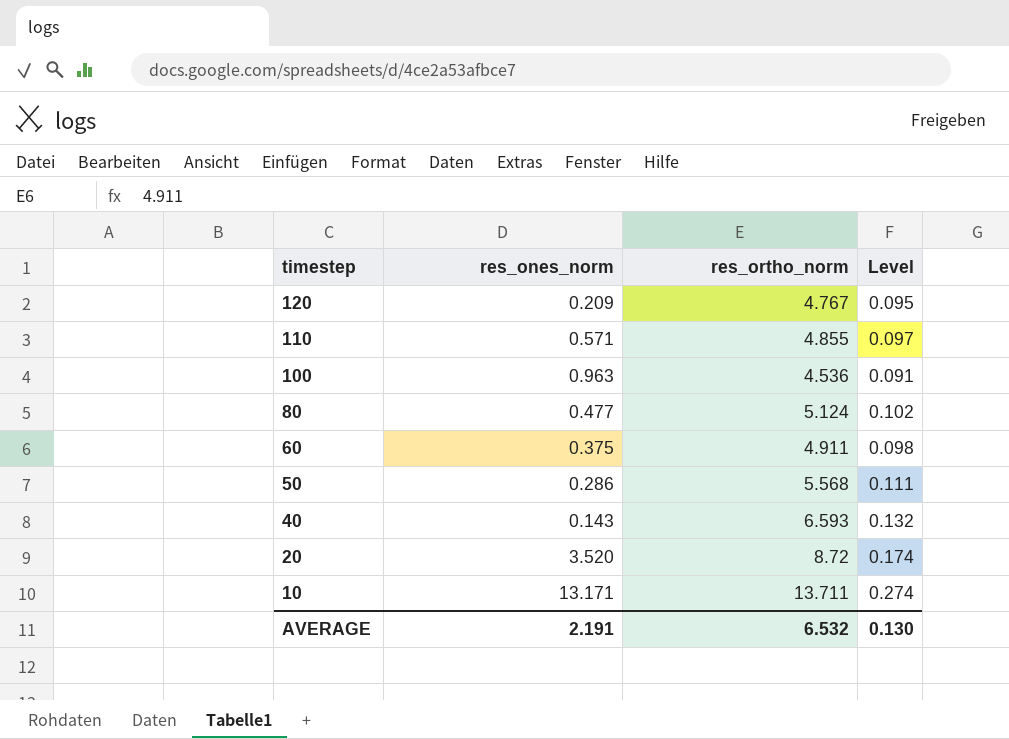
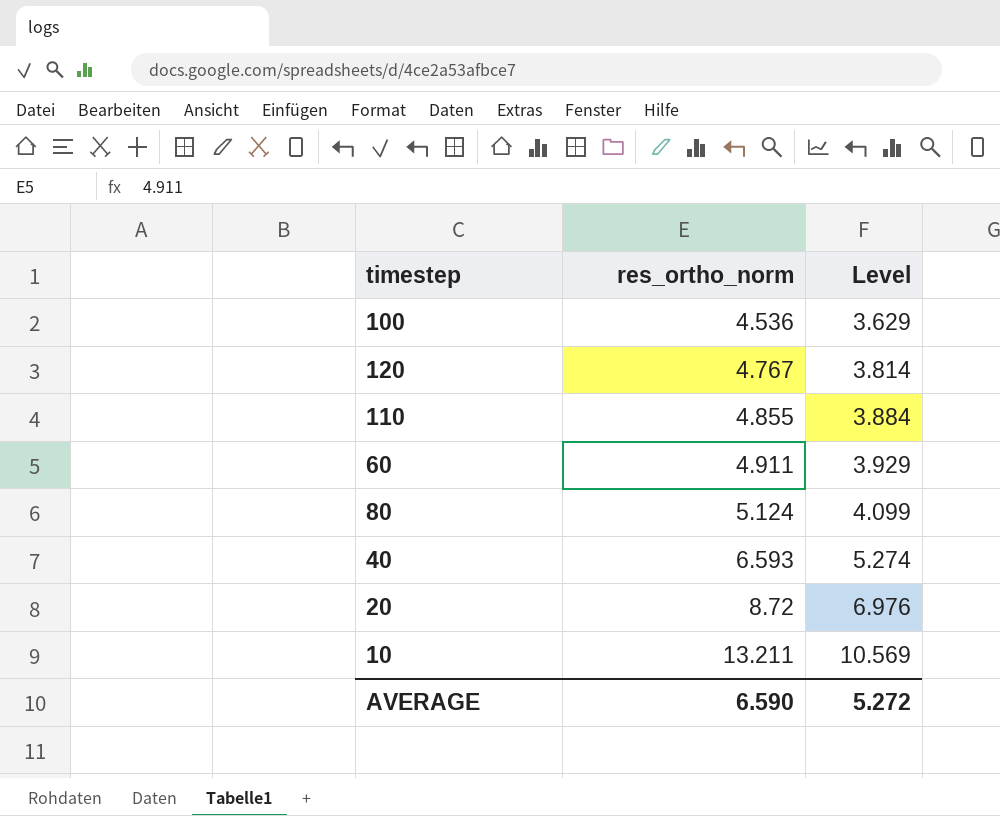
row order: timestep descending -> res_ortho_norm ascending
column res_ones_norm | position: 2 -> none
column Level | formula: [res_ortho_norm] * 0.02 -> [res_ortho_norm] * 0.8
row 50: 0.286 | 5.568 | 0.111 -> none
10 | res_ortho_norm: 13.711 -> 13.211
AVERAGE | res_ortho_norm: 6.532 -> 6.590
AVERAGE | Level: 0.130 -> 5.272

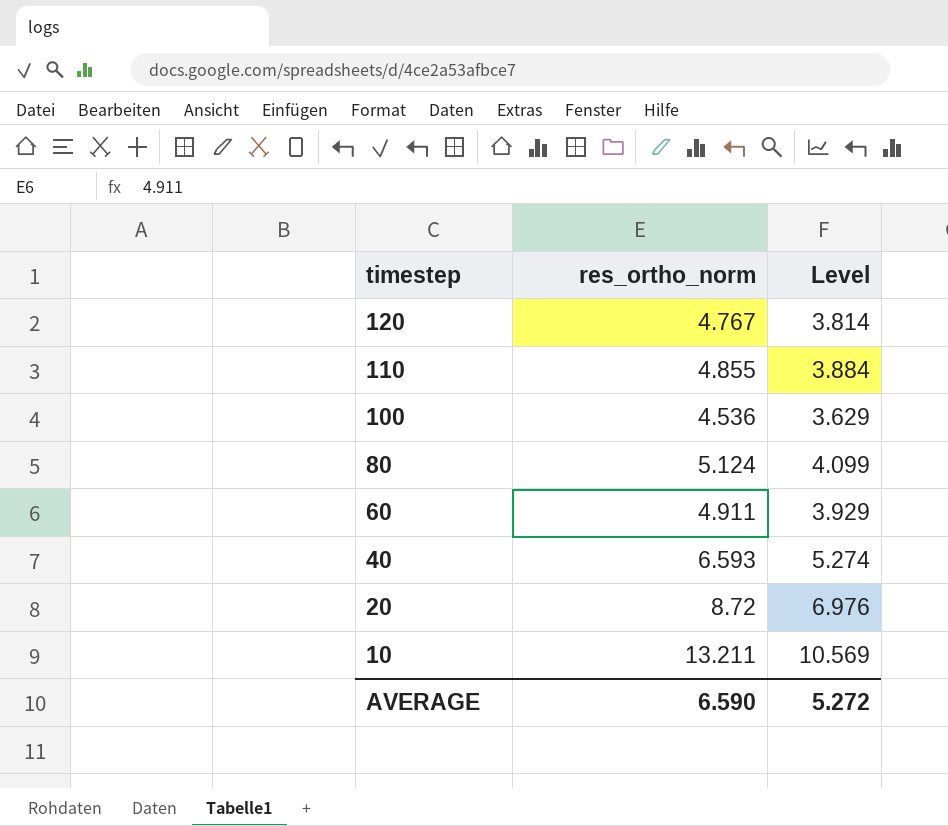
row order: res_ortho_norm ascending -> timestep descending

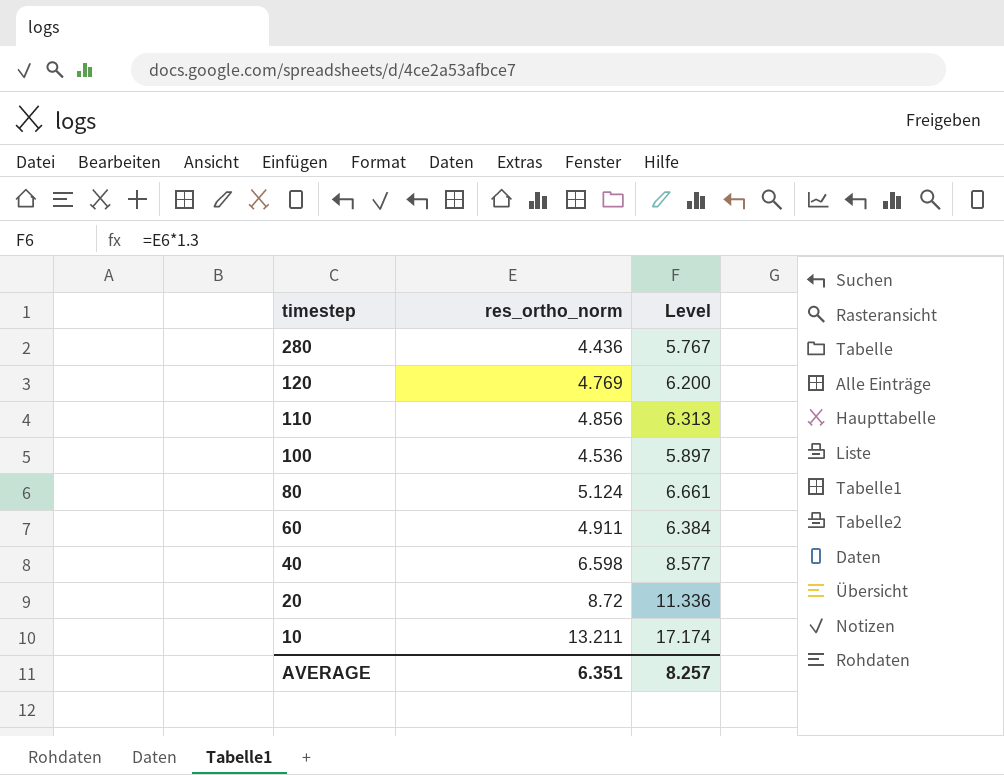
column Level | formula: [res_ortho_norm] * 0.8 -> [res_ortho_norm] * 1.3
row 280: none -> 4.436 | 5.767
120 | res_ortho_norm: 4.767 -> 4.769
110 | res_ortho_norm: 4.855 -> 4.856
40 | res_ortho_norm: 6.593 -> 6.598
AVERAGE | res_ortho_norm: 6.590 -> 6.351
AVERAGE | Level: 5.272 -> 8.257

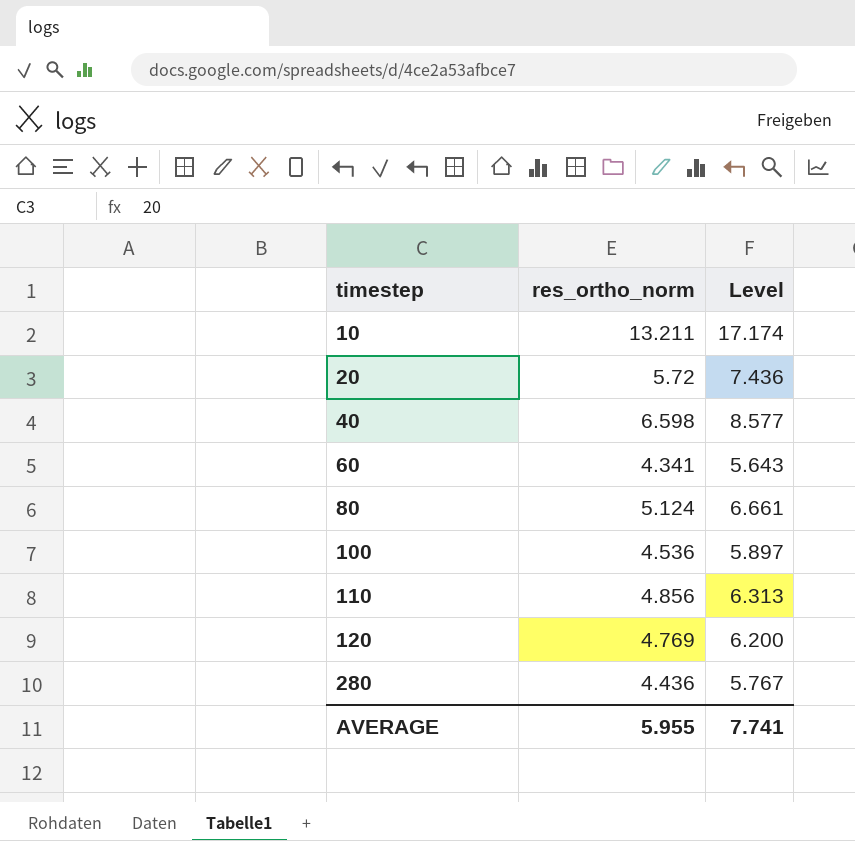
row order: timestep descending -> timestep ascending
20 | res_ortho_norm: 8.72 -> 5.72
20 | Level: 11.336 -> 7.436
60 | res_ortho_norm: 4.911 -> 4.341
60 | Level: 6.384 -> 5.643
AVERAGE | res_ortho_norm: 6.351 -> 5.955
AVERAGE | Level: 8.257 -> 7.741

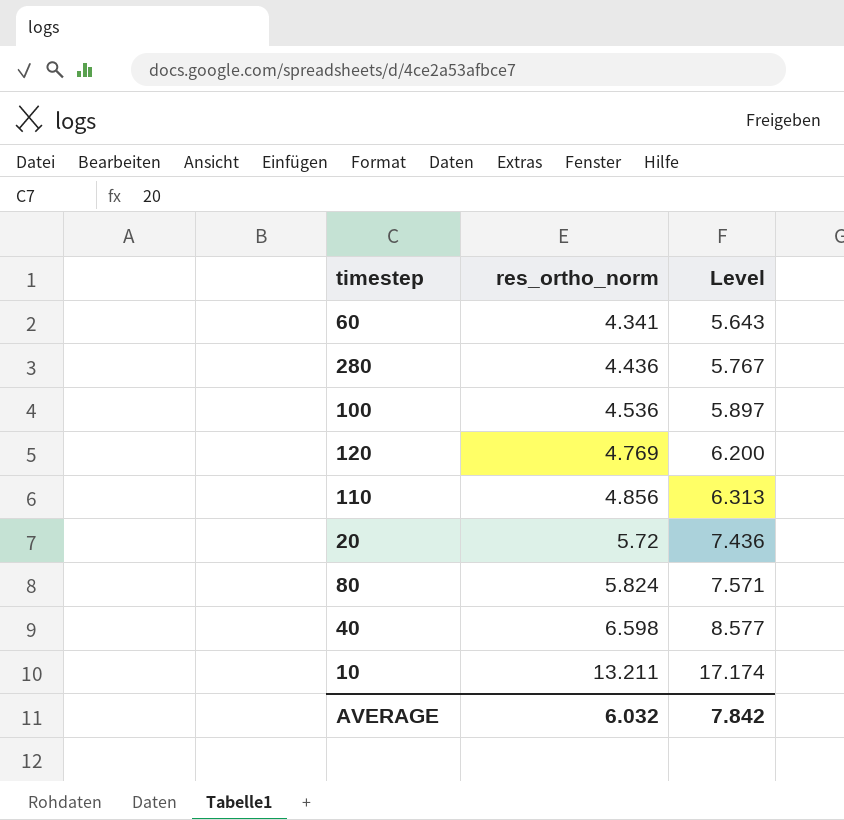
row order: timestep ascending -> res_ortho_norm ascending
80 | res_ortho_norm: 5.124 -> 5.824
80 | Level: 6.661 -> 7.571
AVERAGE | res_ortho_norm: 5.955 -> 6.032
AVERAGE | Level: 7.741 -> 7.842

